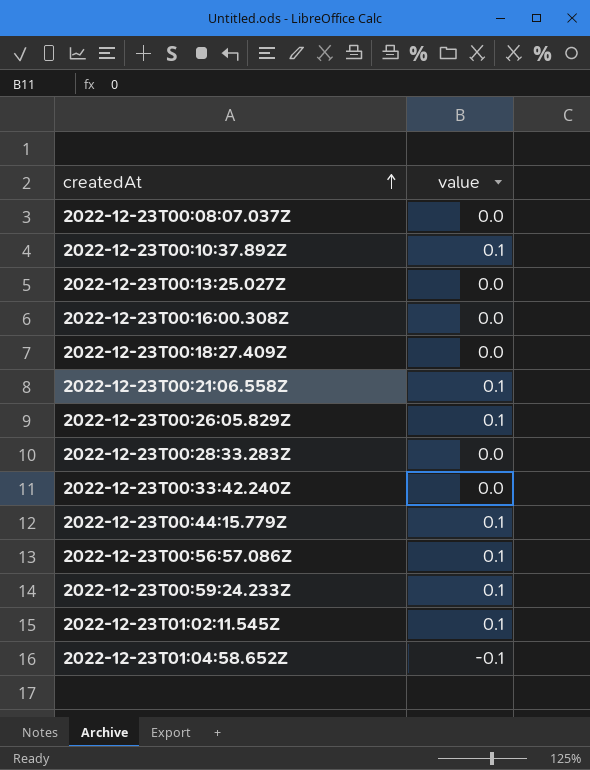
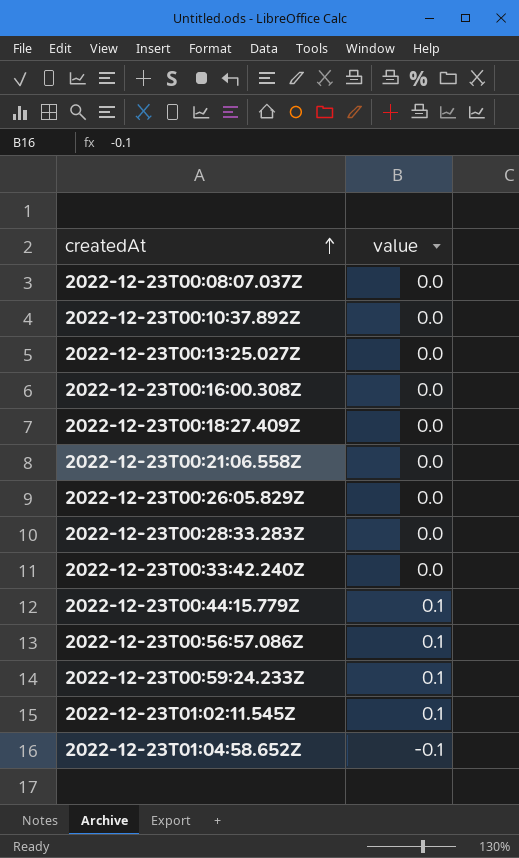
2022-12-23T00:10:37.892Z | value: 0.1 -> 0.0
2022-12-23T00:21:06.558Z | value: 0.1 -> 0.0
2022-12-23T00:26:05.829Z | value: 0.1 -> 0.0

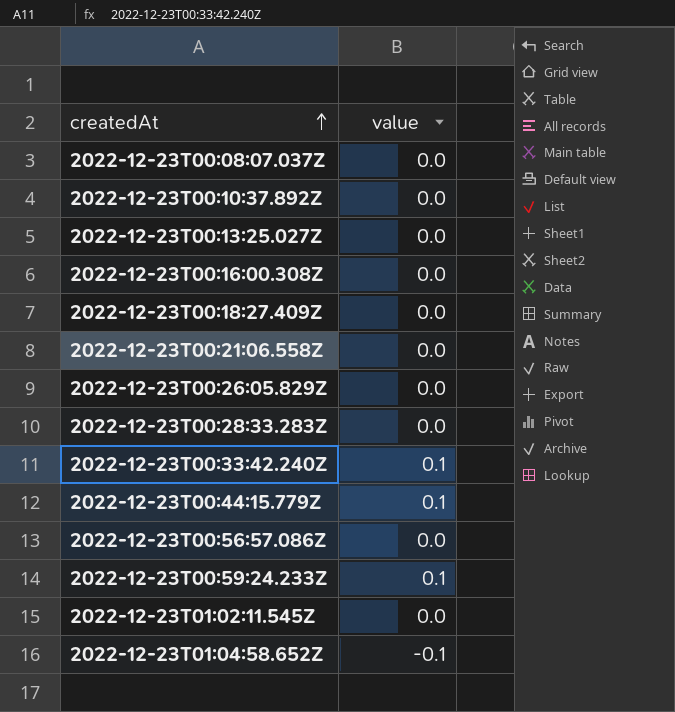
2022-12-23T00:33:42.240Z | value: 0.0 -> 0.1
2022-12-23T00:56:57.086Z | value: 0.1 -> 0.0
2022-12-23T01:02:11.545Z | value: 0.1 -> 0.0

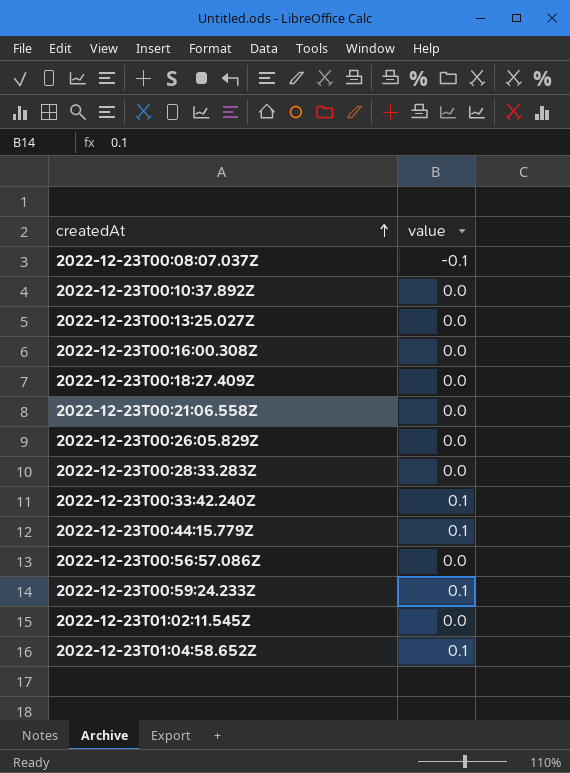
2022-12-23T00:08:07.037Z | value: 0.0 -> -0.1
2022-12-23T01:04:58.652Z | value: -0.1 -> 0.1

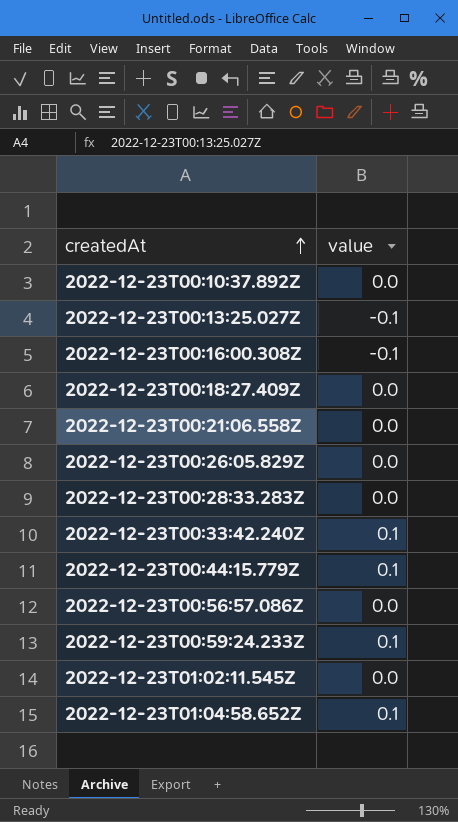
row 2022-12-23T00:08:07.037Z: -0.1 -> none
2022-12-23T00:13:25.027Z | value: 0.0 -> -0.1
2022-12-23T00:16:00.308Z | value: 0.0 -> -0.1

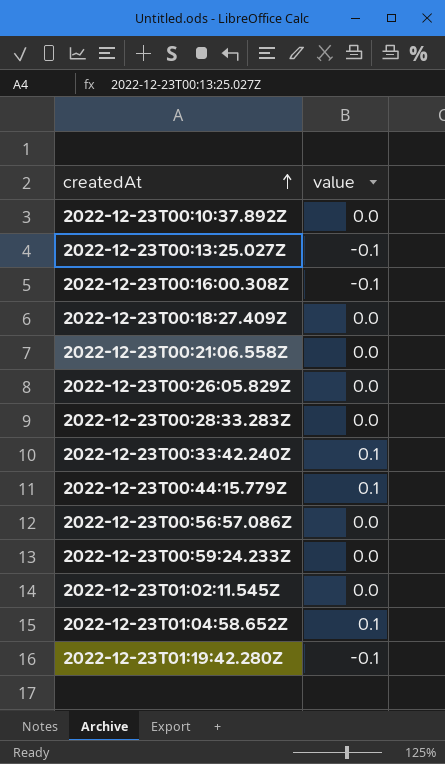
2022-12-23T00:59:24.233Z | value: 0.1 -> 0.0
row 2022-12-23T01:19:42.280Z: none -> -0.1

